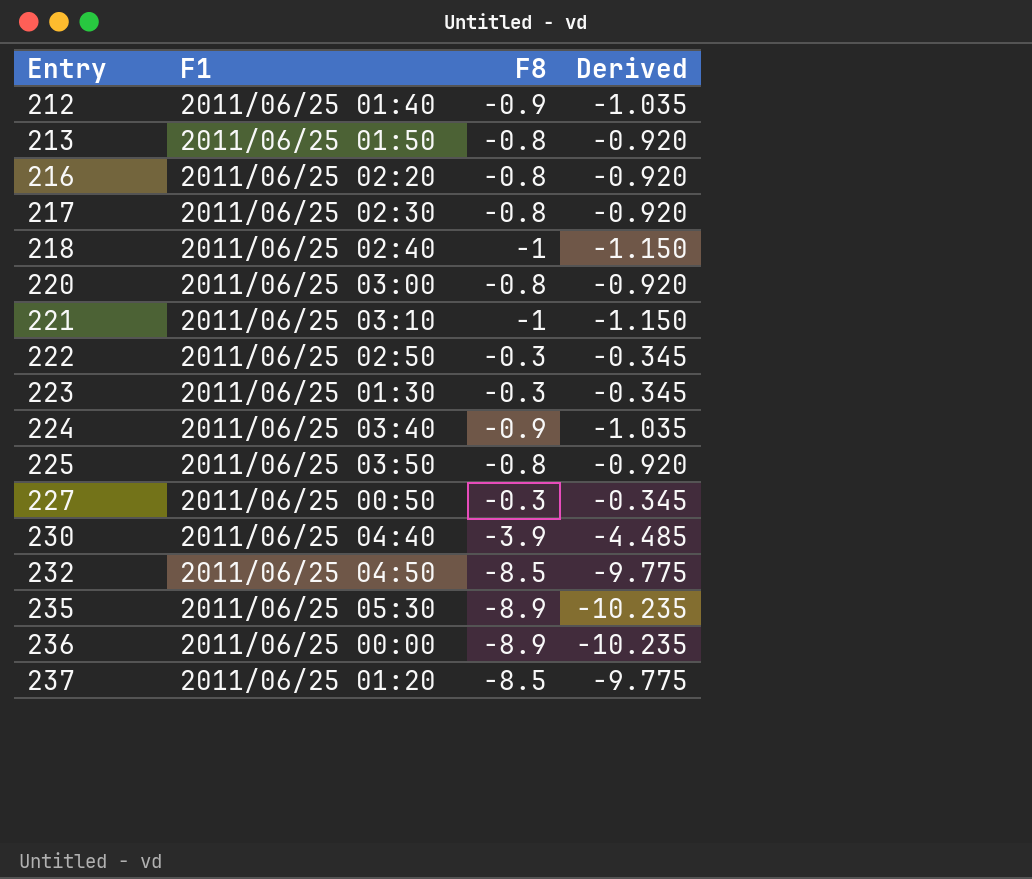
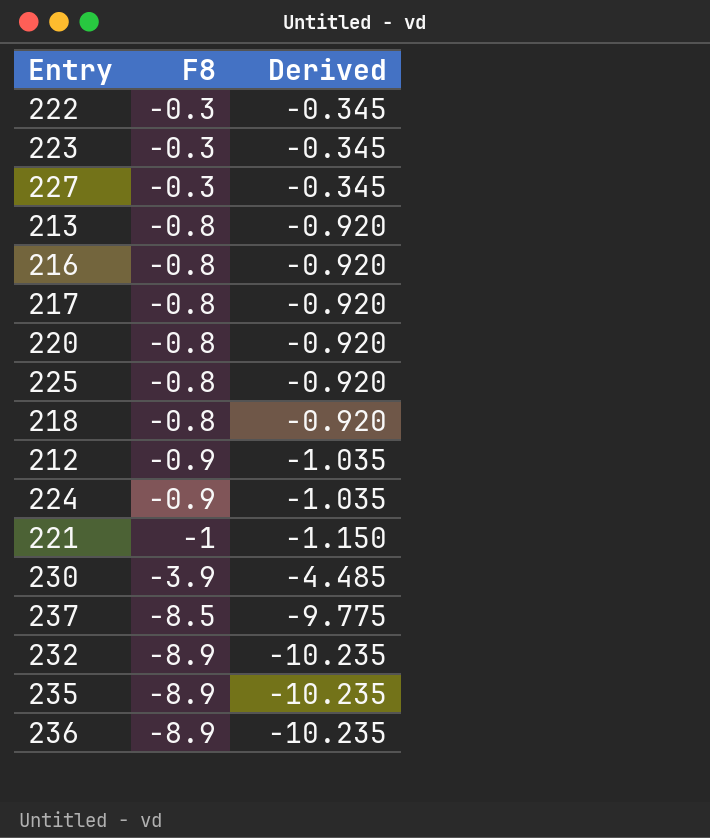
row order: Entry ascending -> F8 descending
column F1 | position: 2 -> none
218 | F8: -1 -> -0.8
218 | Derived: -1.150 -> -0.920
232 | F8: -8.5 -> -8.9
232 | Derived: -9.775 -> -10.235

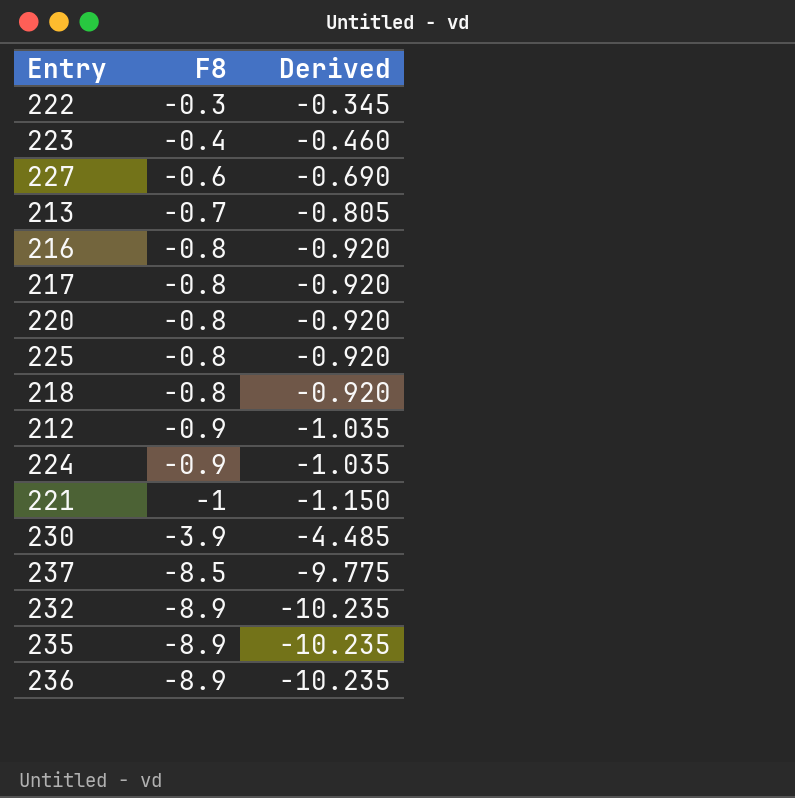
223 | F8: -0.3 -> -0.4
223 | Derived: -0.345 -> -0.460
227 | F8: -0.3 -> -0.6
227 | Derived: -0.345 -> -0.690
213 | F8: -0.8 -> -0.7
213 | Derived: -0.920 -> -0.805

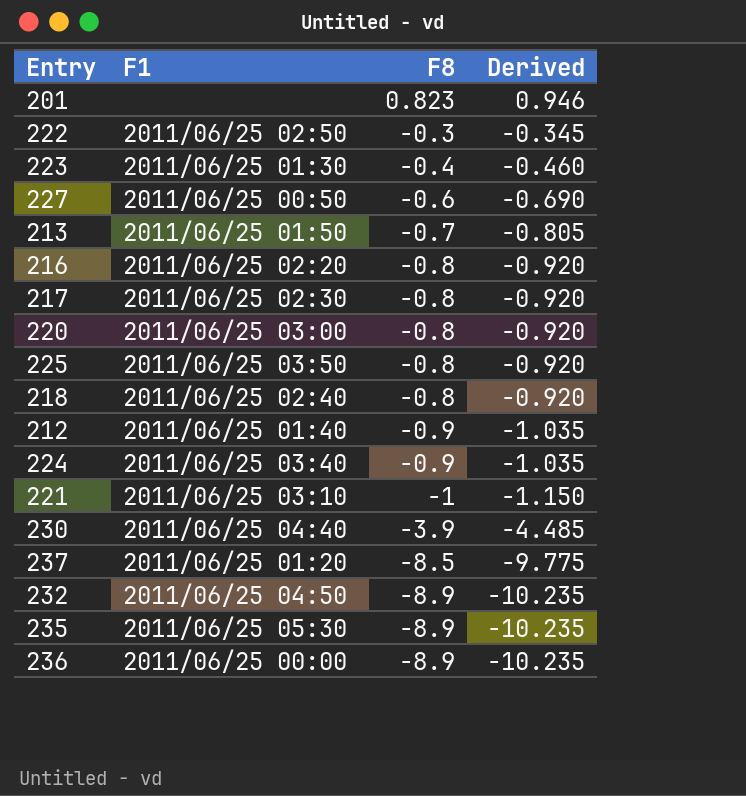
column F1 | position: none -> 2
row 201: none -> none | 0.823 | 0.946

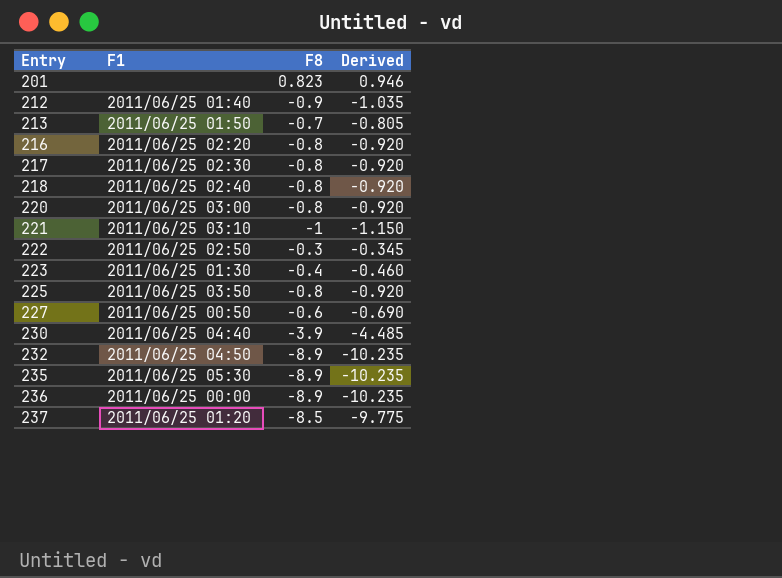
row order: F8 descending -> Entry ascending
row 224: 2011/06/25 03:40 | -0.9 | -1.035 -> none

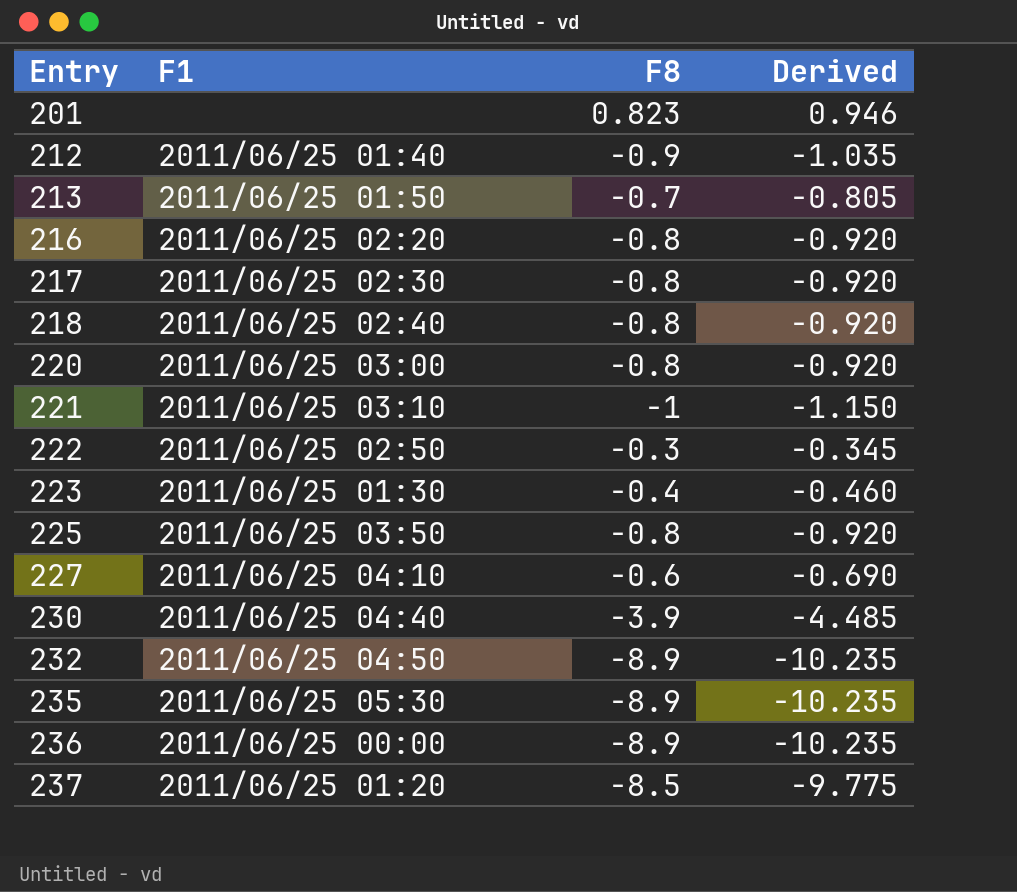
227 | F1: 2011/06/25 00:50 -> 2011/06/25 04:10

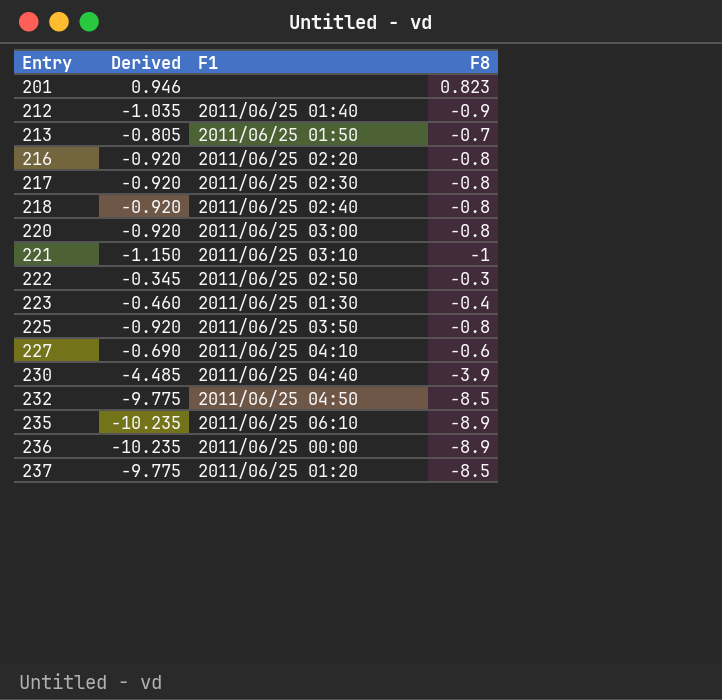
column Derived | position: 4 -> 2
232 | Derived: -10.235 -> -9.775
232 | F8: -8.9 -> -8.5
235 | F1: 2011/06/25 05:30 -> 2011/06/25 06:10

